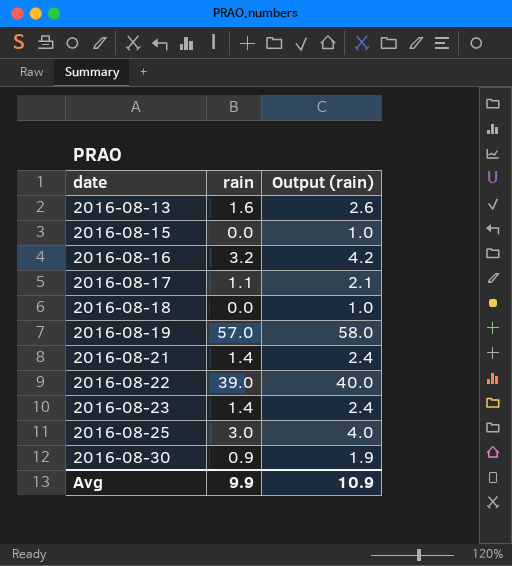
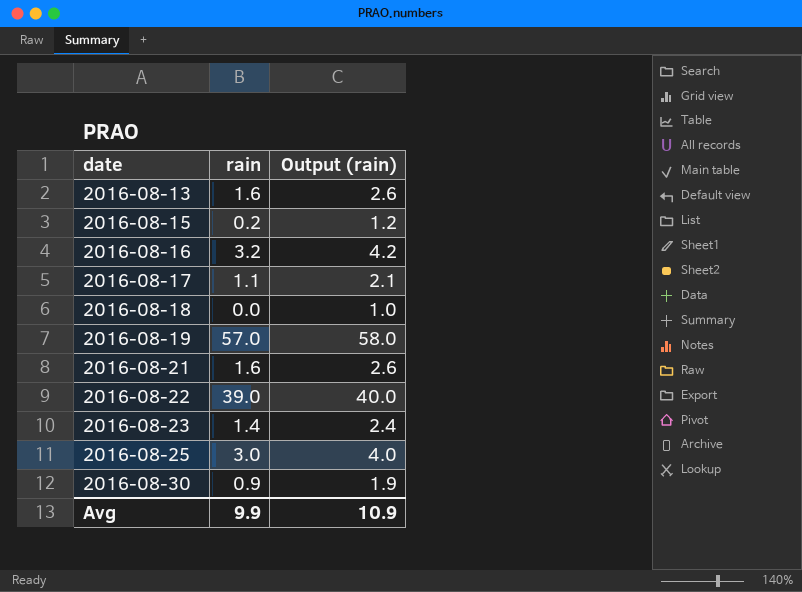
2016-08-15 | rain: 0.0 -> 0.2
2016-08-15 | Output (rain): 1.0 -> 1.2
2016-08-21 | rain: 1.4 -> 1.6
2016-08-21 | Output (rain): 2.4 -> 2.6

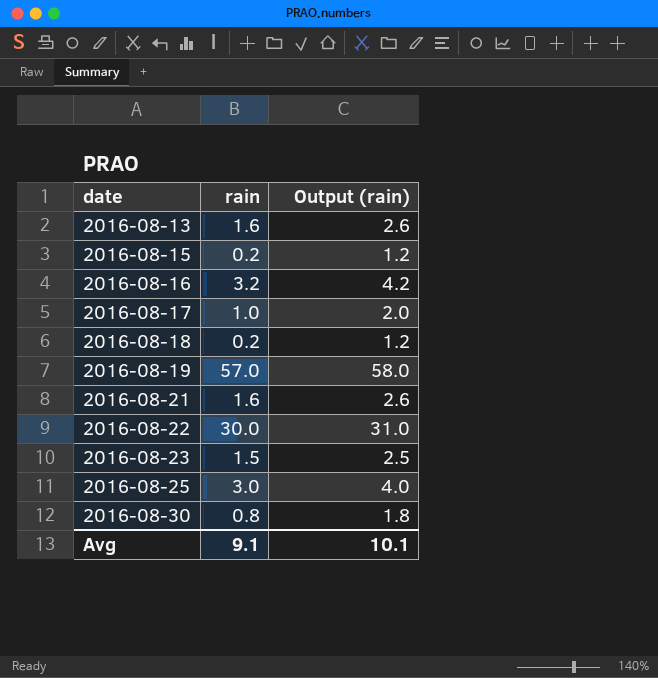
2016-08-17 | rain: 1.1 -> 1.0
2016-08-17 | Output (rain): 2.1 -> 2.0
2016-08-18 | rain: 0.0 -> 0.2
2016-08-18 | Output (rain): 1.0 -> 1.2
2016-08-22 | rain: 39.0 -> 30.0
2016-08-22 | Output (rain): 40.0 -> 31.0
2016-08-23 | rain: 1.4 -> 1.5
2016-08-23 | Output (rain): 2.4 -> 2.5
2016-08-30 | rain: 0.9 -> 0.8
2016-08-30 | Output (rain): 1.9 -> 1.8
Avg | rain: 9.9 -> 9.1
Avg | Output (rain): 10.9 -> 10.1

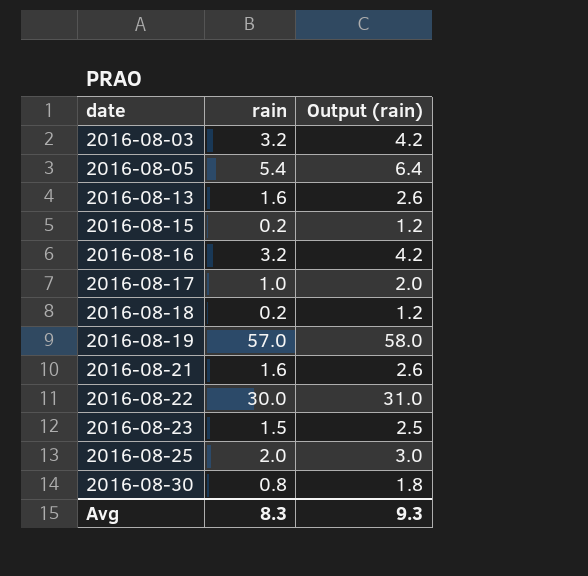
row 2016-08-03: none -> 3.2 | 4.2
row 2016-08-05: none -> 5.4 | 6.4
2016-08-25 | rain: 3.0 -> 2.0
2016-08-25 | Output (rain): 4.0 -> 3.0
Avg | rain: 9.1 -> 8.3
Avg | Output (rain): 10.1 -> 9.3

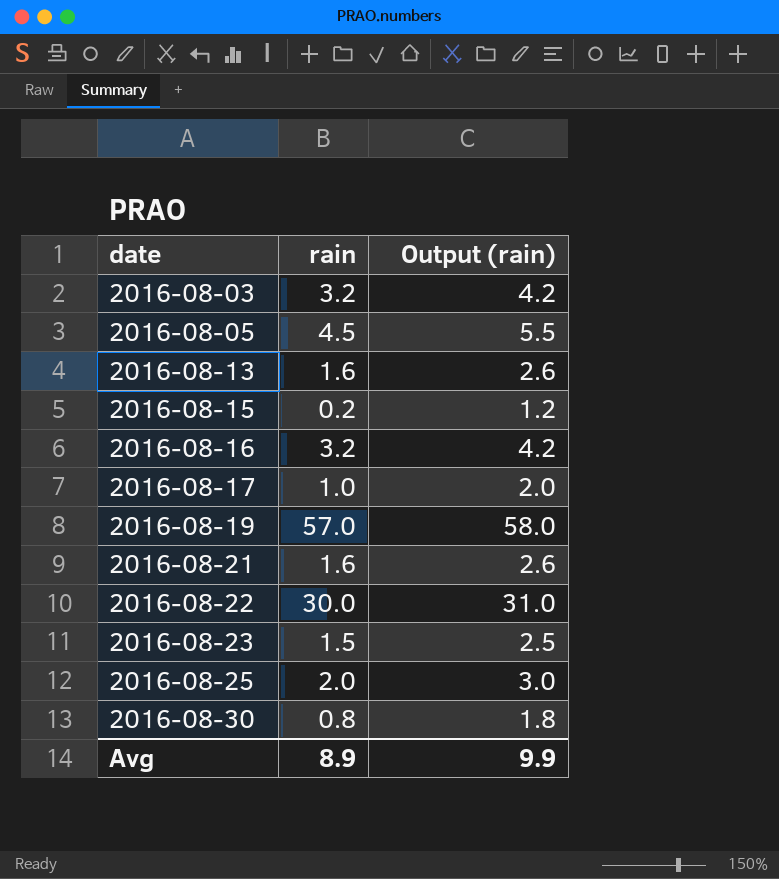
row 2016-08-18: 0.2 | 1.2 -> none
2016-08-05 | rain: 5.4 -> 4.5
2016-08-05 | Output (rain): 6.4 -> 5.5
Avg | rain: 8.3 -> 8.9
Avg | Output (rain): 9.3 -> 9.9

